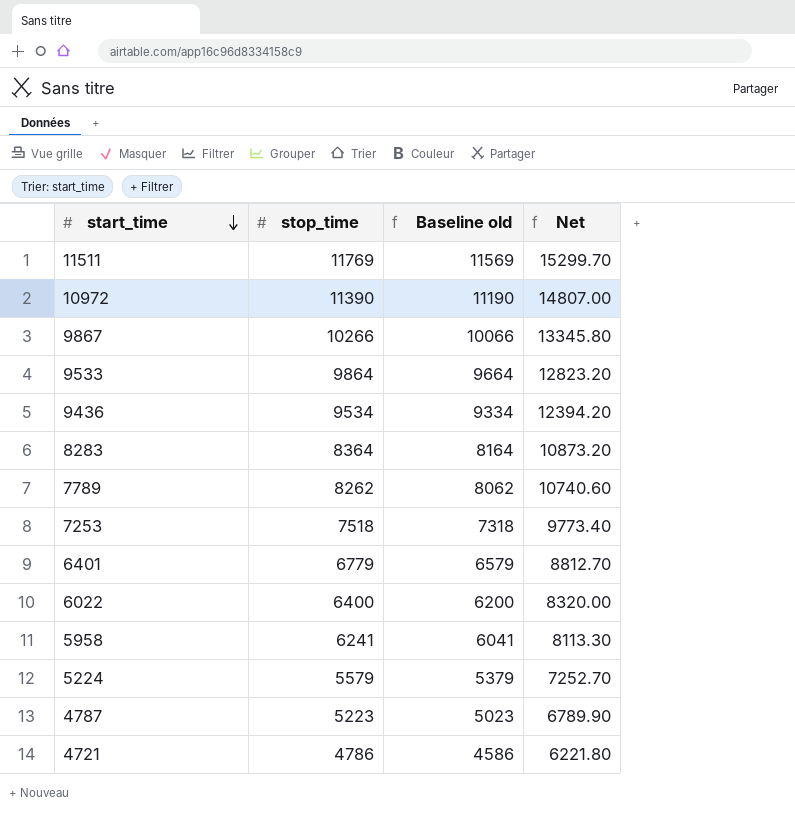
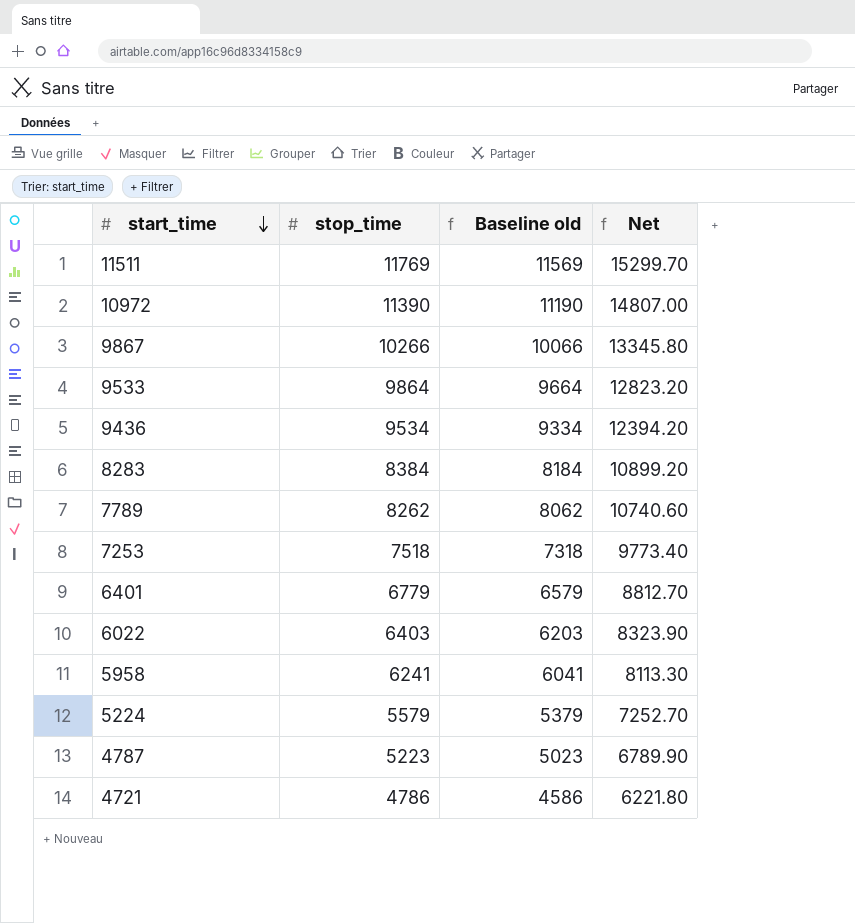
8283 | stop_time: 8364 -> 8384
8283 | Baseline old: 8164 -> 8184
8283 | Net: 10873.20 -> 10899.20
6022 | stop_time: 6400 -> 6403
6022 | Baseline old: 6200 -> 6203
6022 | Net: 8320.00 -> 8323.90

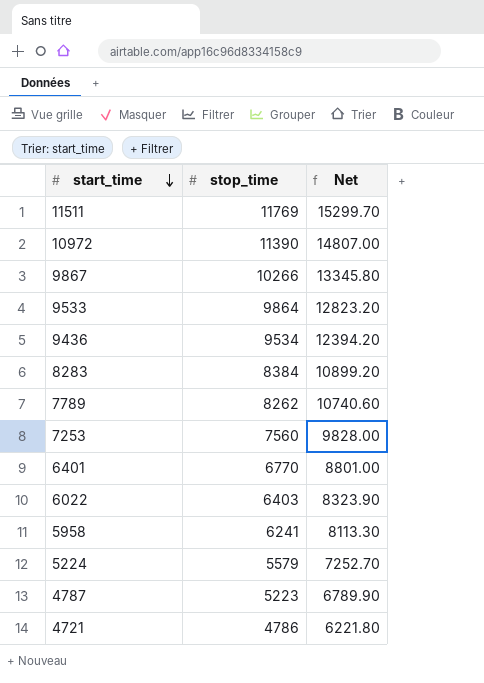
column Baseline old | formula: [stop_time] - 200 -> none
7253 | stop_time: 7518 -> 7560
7253 | Net: 9773.40 -> 9828.00
6401 | stop_time: 6779 -> 6770
6401 | Net: 8812.70 -> 8801.00

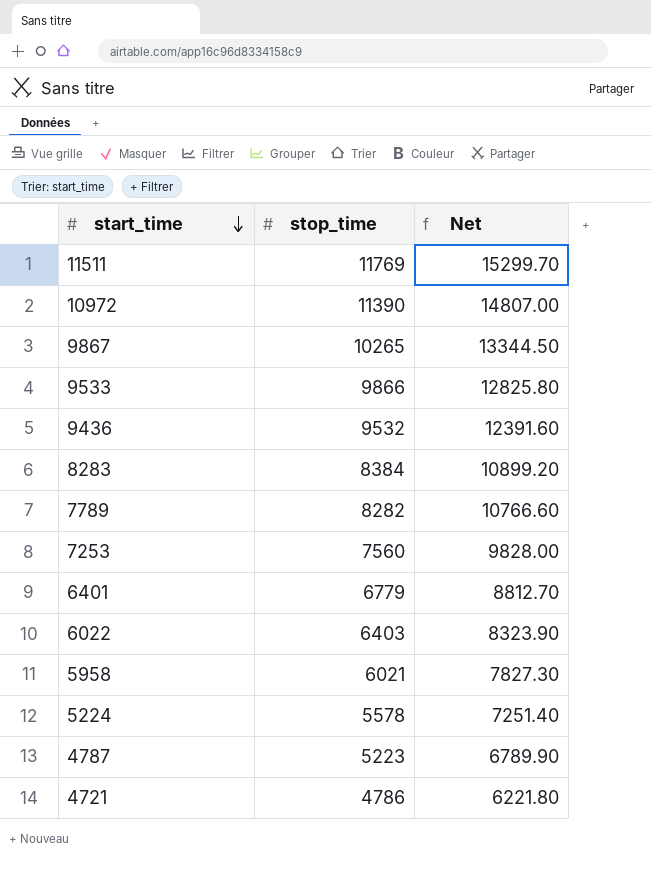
9867 | stop_time: 10266 -> 10265
9867 | Net: 13345.80 -> 13344.50
9533 | stop_time: 9864 -> 9866
9533 | Net: 12823.20 -> 12825.80
9436 | stop_time: 9534 -> 9532
9436 | Net: 12394.20 -> 12391.60
7789 | stop_time: 8262 -> 8282
7789 | Net: 10740.60 -> 10766.60
6401 | stop_time: 6770 -> 6779
6401 | Net: 8801.00 -> 8812.70
5958 | stop_time: 6241 -> 6021
5958 | Net: 8113.30 -> 7827.30
5224 | stop_time: 5579 -> 5578
5224 | Net: 7252.70 -> 7251.40

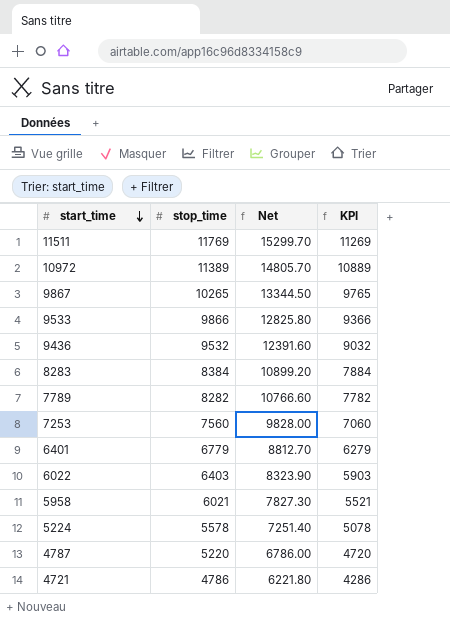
column KPI | formula: none -> [stop_time] - 500
10972 | stop_time: 11390 -> 11389
10972 | Net: 14807.00 -> 14805.70
4787 | stop_time: 5223 -> 5220
4787 | Net: 6789.90 -> 6786.00

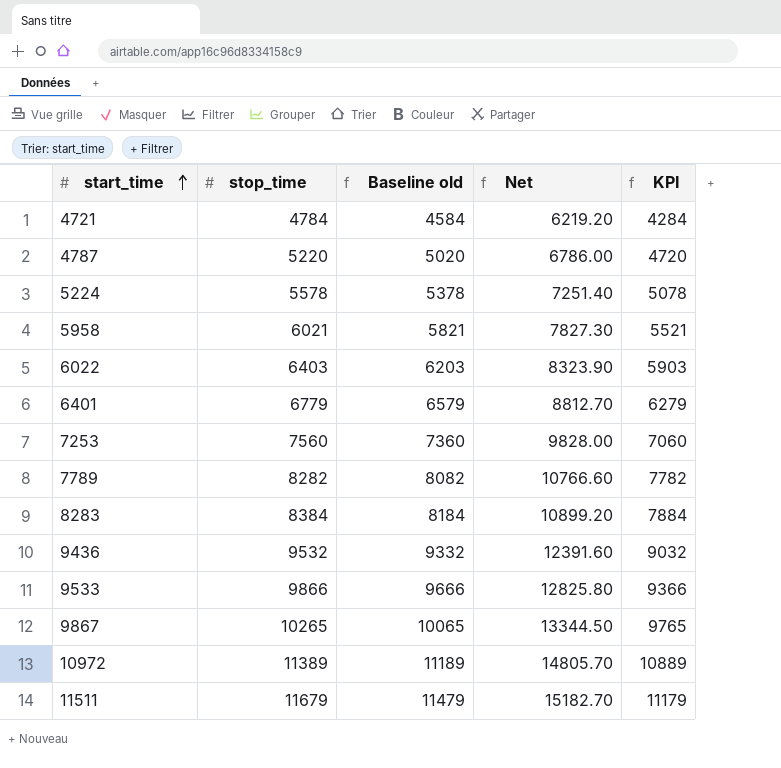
row order: start_time descending -> start_time ascending
column Baseline old | formula: none -> [stop_time] - 200
4721 | stop_time: 4786 -> 4784
4721 | Net: 6221.80 -> 6219.20
4721 | KPI: 4286 -> 4284
11511 | stop_time: 11769 -> 11679
11511 | Net: 15299.70 -> 15182.70
11511 | KPI: 11269 -> 11179

